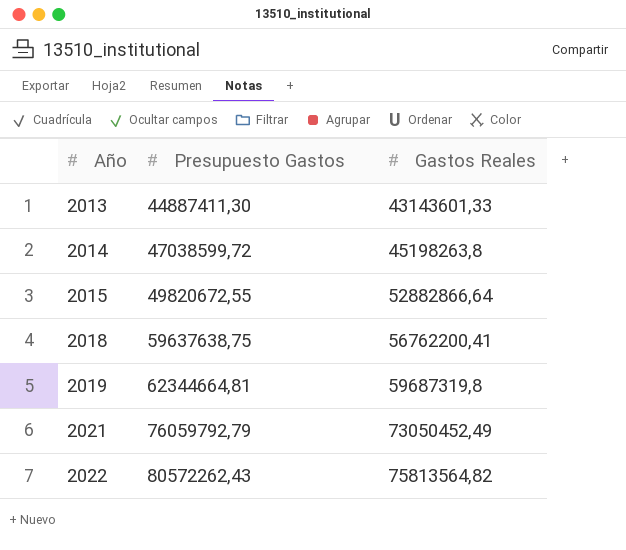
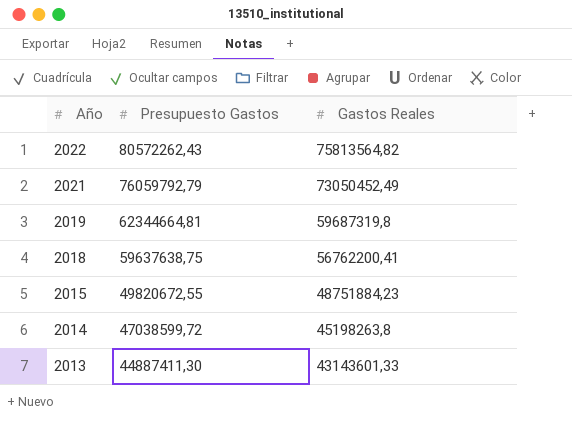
row order: Año ascending -> Año descending
2015 | Gastos Reales: 52882866,64 -> 48751884,23

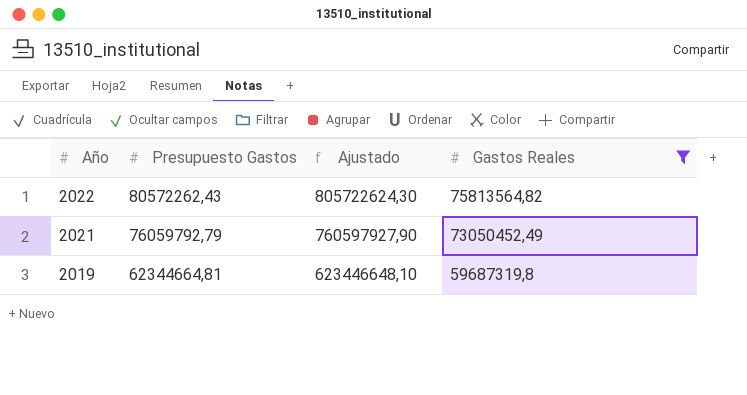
filter: none -> Gastos Reales >= 59687319,8
column Ajustado | formula: none -> [Presupuesto Gastos] * 10

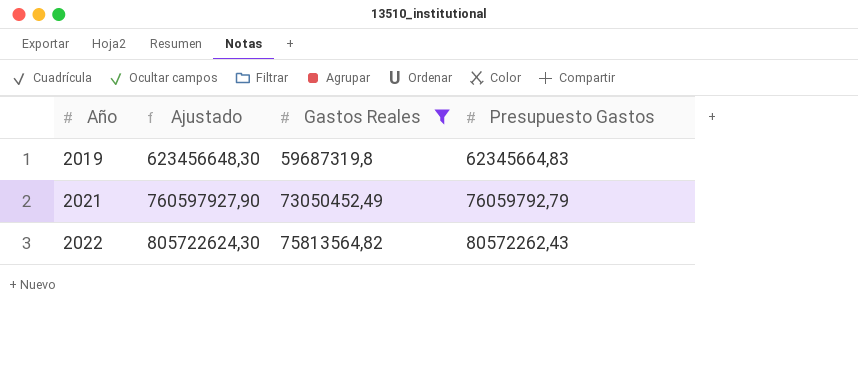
row order: Año descending -> Año ascending
column Presupuesto Gastos | position: 2 -> 4
2019 | Ajustado: 623446648,10 -> 623456648,30
2019 | Presupuesto Gastos: 62344664,81 -> 62345664,83

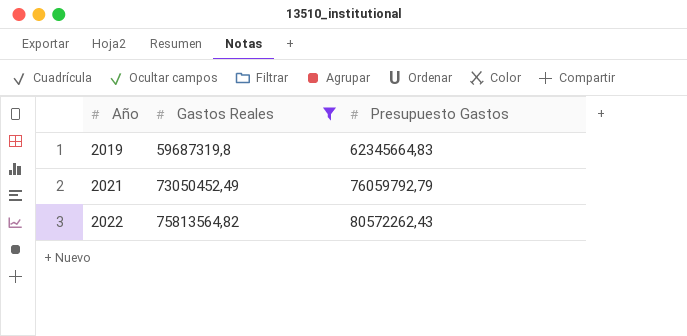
column Ajustado | formula: [Presupuesto Gastos] * 10 -> none

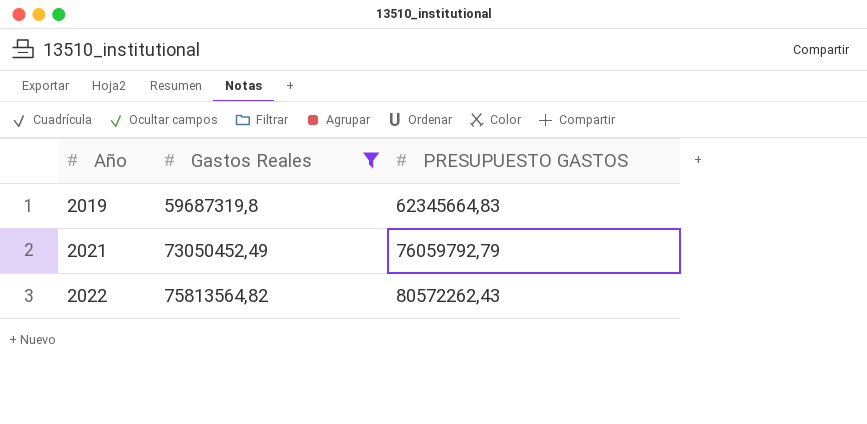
column name: Presupuesto Gastos -> PRESUPUESTO GASTOS

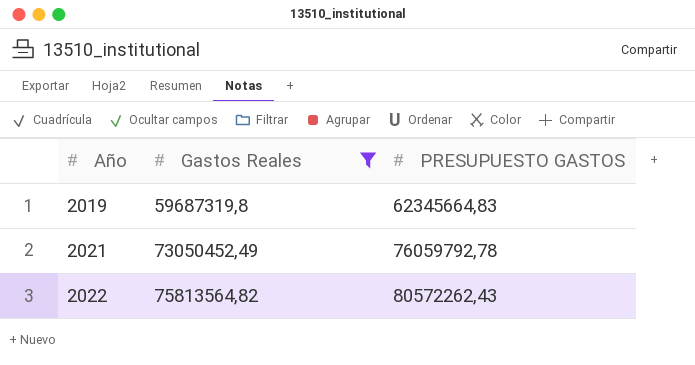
2021 | PRESUPUESTO GASTOS: 76059792,79 -> 76059792,78

